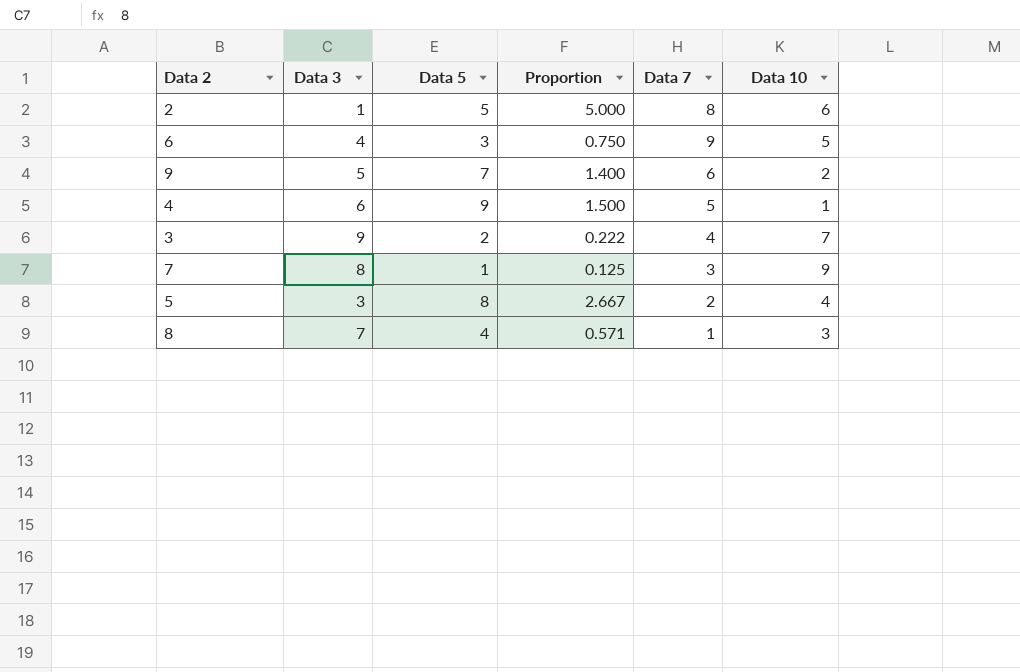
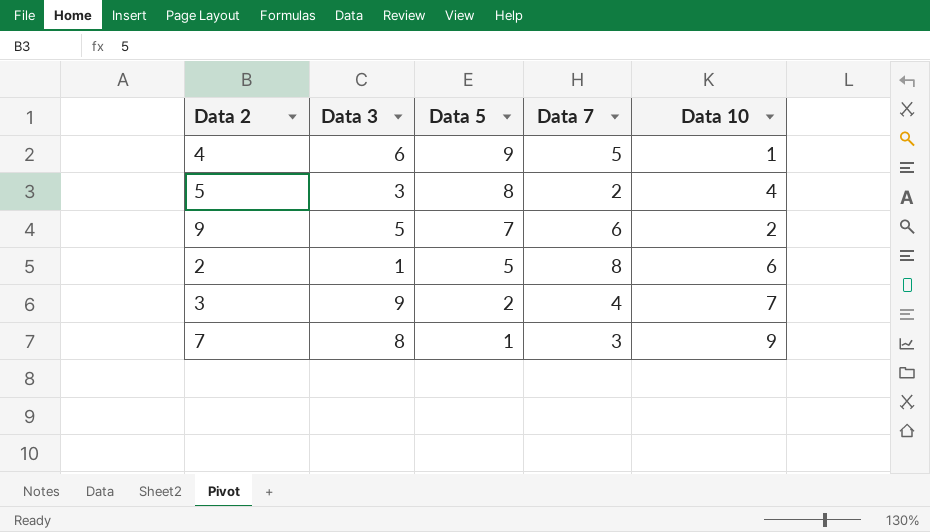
row order: none -> Data 5 descending
column Proportion | formula: [Data 5] / [Data 3] -> none
row 6: 4 | 3 | 0.750 | 9 | 5 -> none
row 8: 7 | 4 | 0.571 | 1 | 3 -> none

